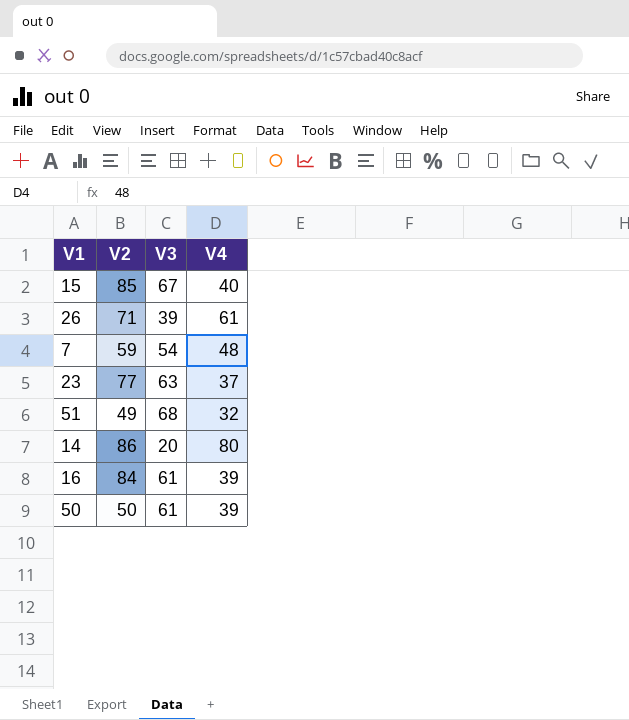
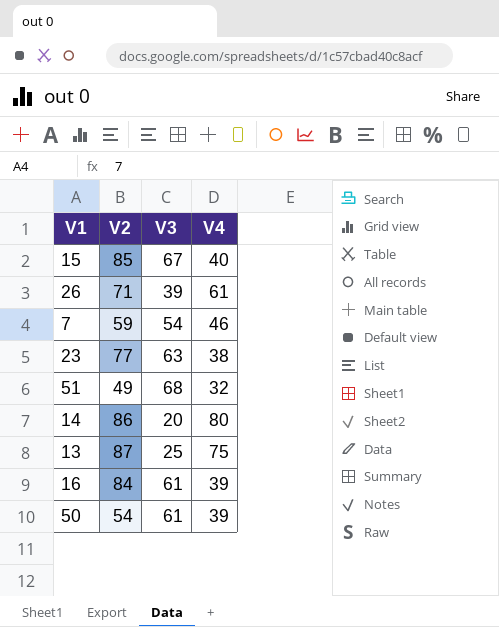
7 | V4: 48 -> 46
23 | V4: 37 -> 38
row 13: none -> 87 | 25 | 75
50 | V2: 50 -> 54

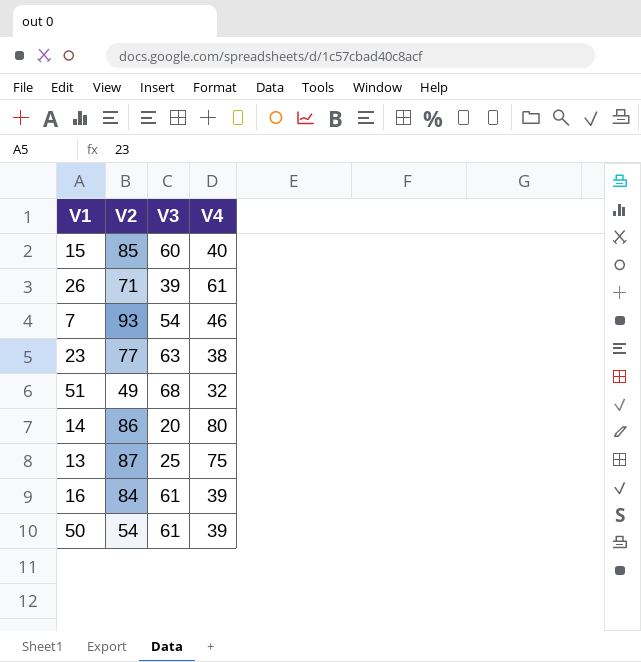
15 | V3: 67 -> 60
7 | V2: 59 -> 93

